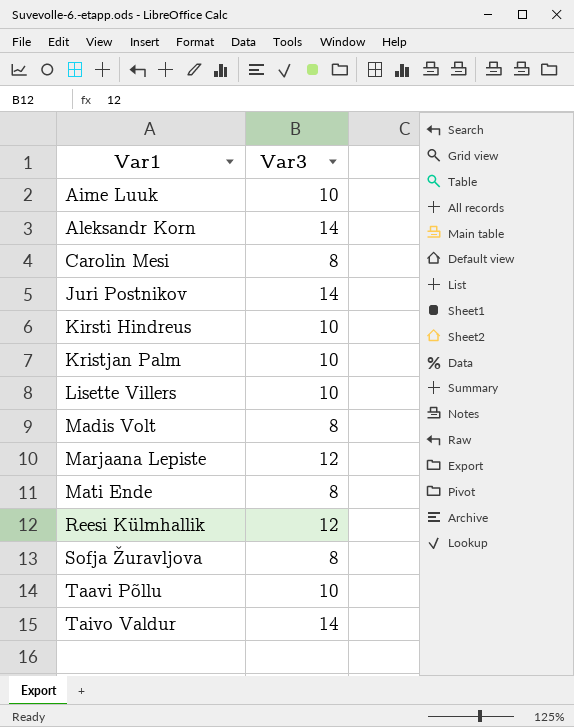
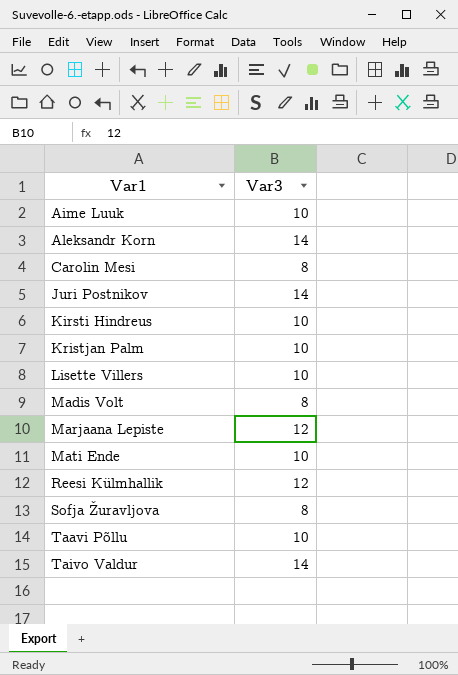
Mati Ende | Var3: 8 -> 10

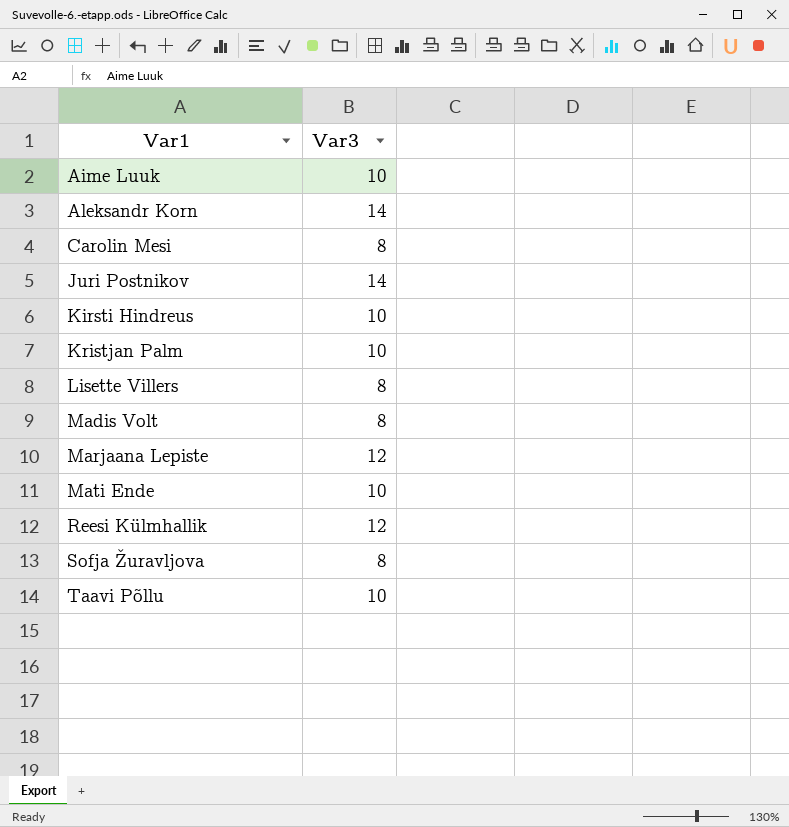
row Taivo Valdur: 14 -> none
Lisette Villers | Var3: 10 -> 8

